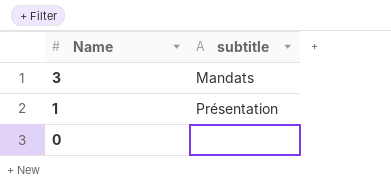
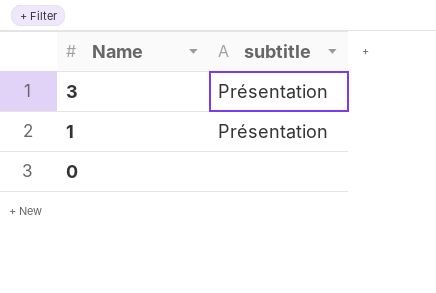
3 | subtitle: Mandats -> Présentation

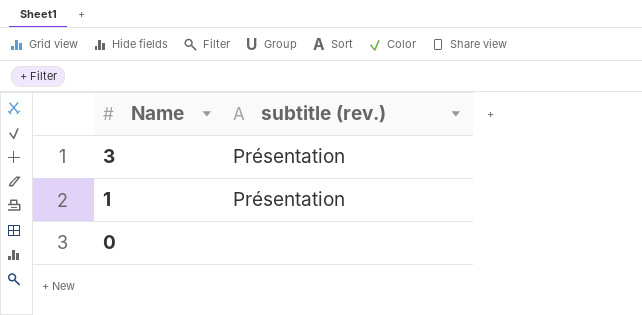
column name: subtitle -> subtitle (rev.)

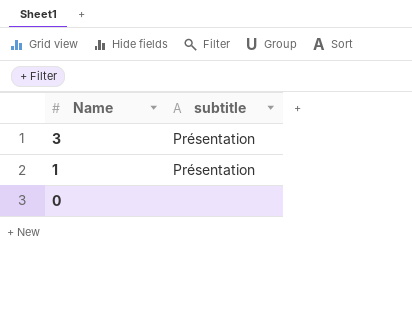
column name: subtitle (rev.) -> subtitle

